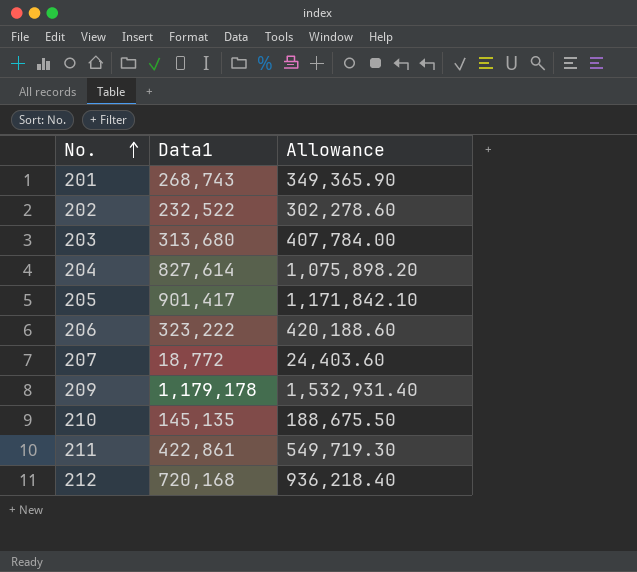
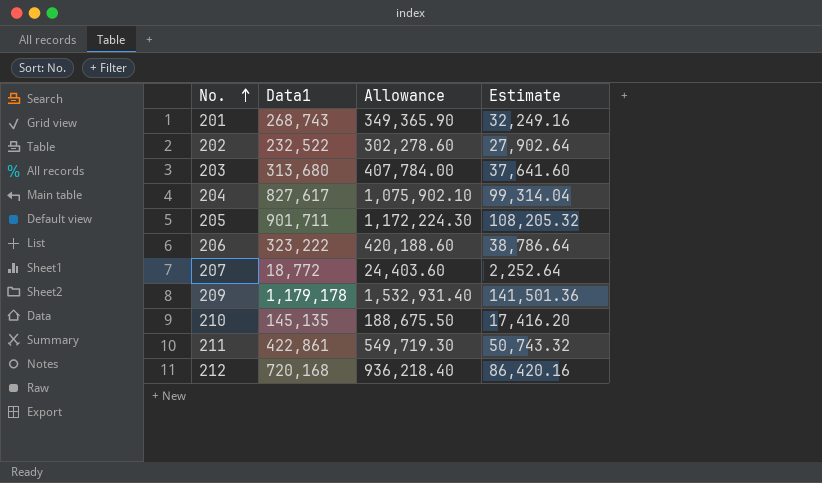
column Estimate | formula: none -> [Data1] * 0.12
204 | Data1: 827,614 -> 827,617
204 | Allowance: 1,075,898.20 -> 1,075,902.10
205 | Data1: 901,417 -> 901,711
205 | Allowance: 1,171,842.10 -> 1,172,224.30

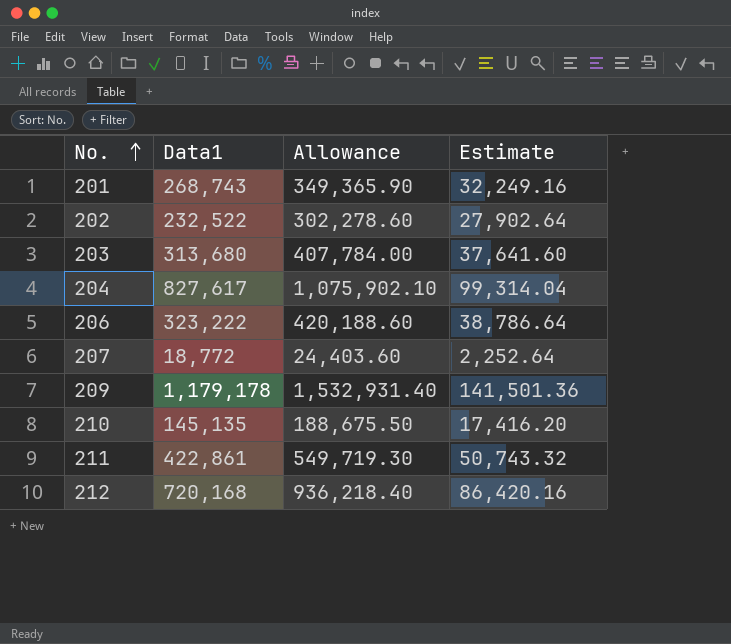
row 205: 901,711 | 1,172,224.30 | 108,205.32 -> none

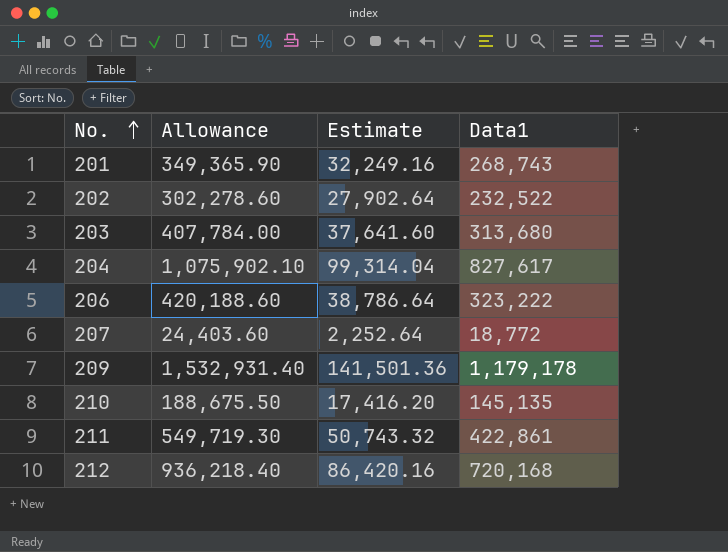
column Data1 | position: 2 -> 4

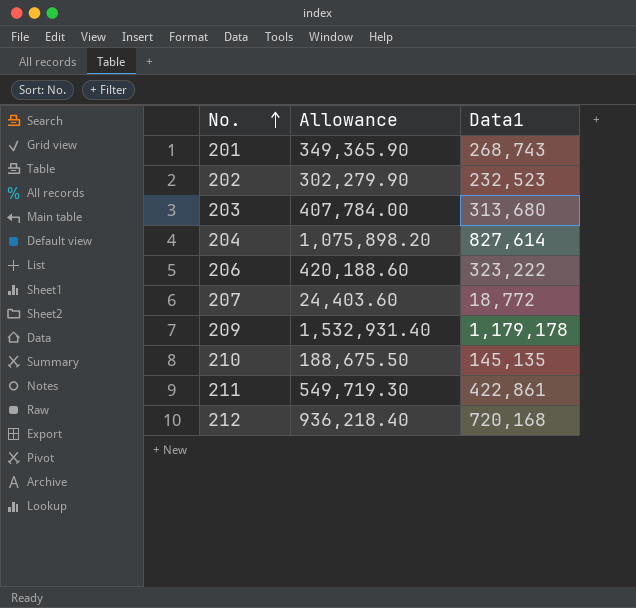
column Estimate | formula: [Data1] * 0.12 -> none
202 | Allowance: 302,278.60 -> 302,279.90
202 | Data1: 232,522 -> 232,523
204 | Allowance: 1,075,902.10 -> 1,075,898.20
204 | Data1: 827,617 -> 827,614

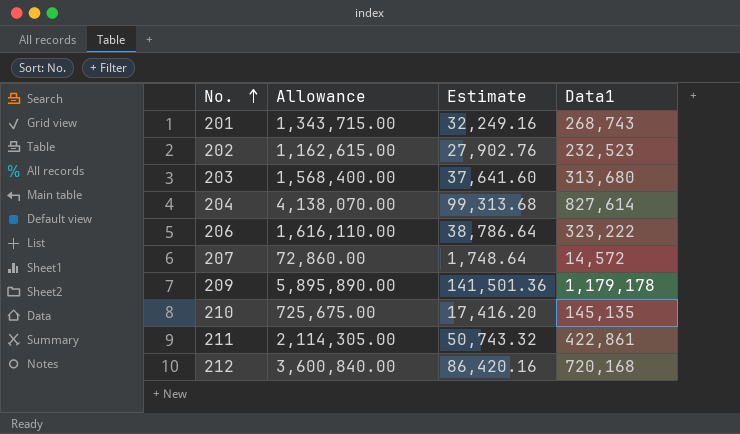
column Allowance | formula: [Data1] * 1.3 -> [Data1] * 5
column Estimate | formula: none -> [Data1] * 0.12
207 | Data1: 18,772 -> 14,572

